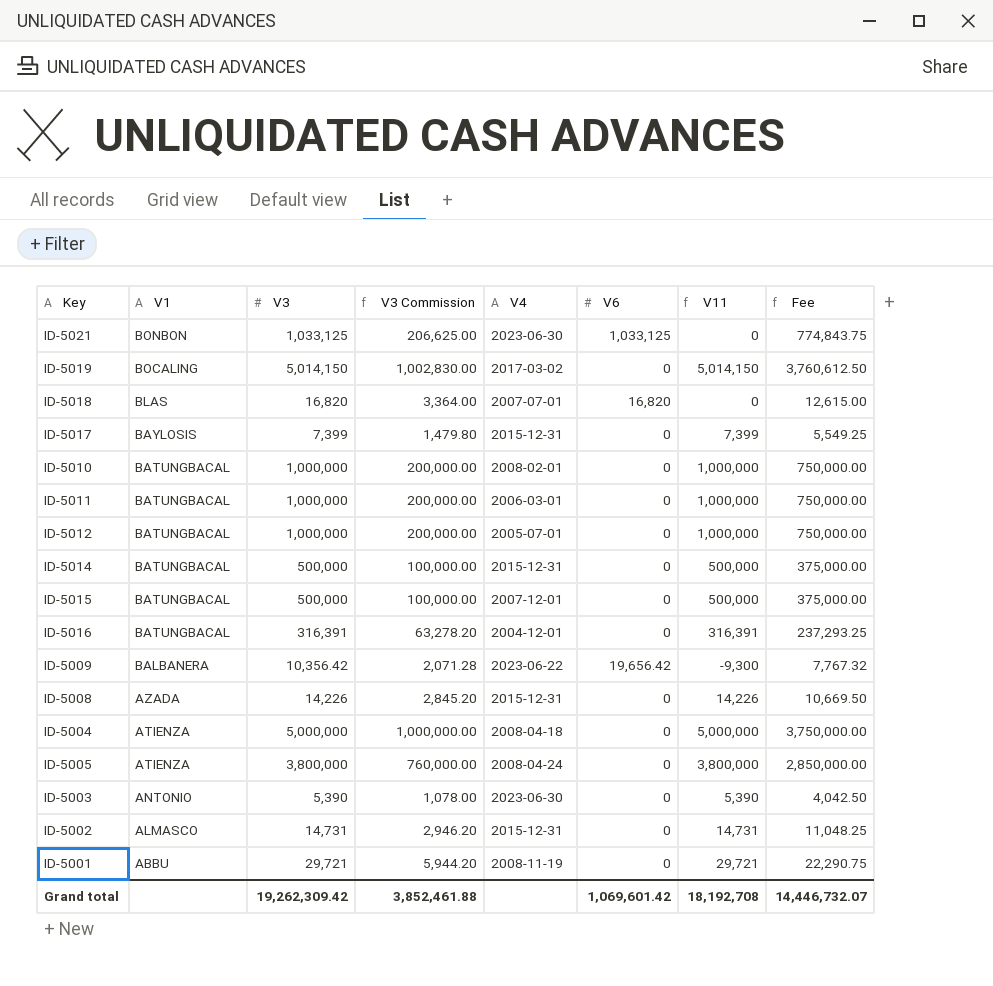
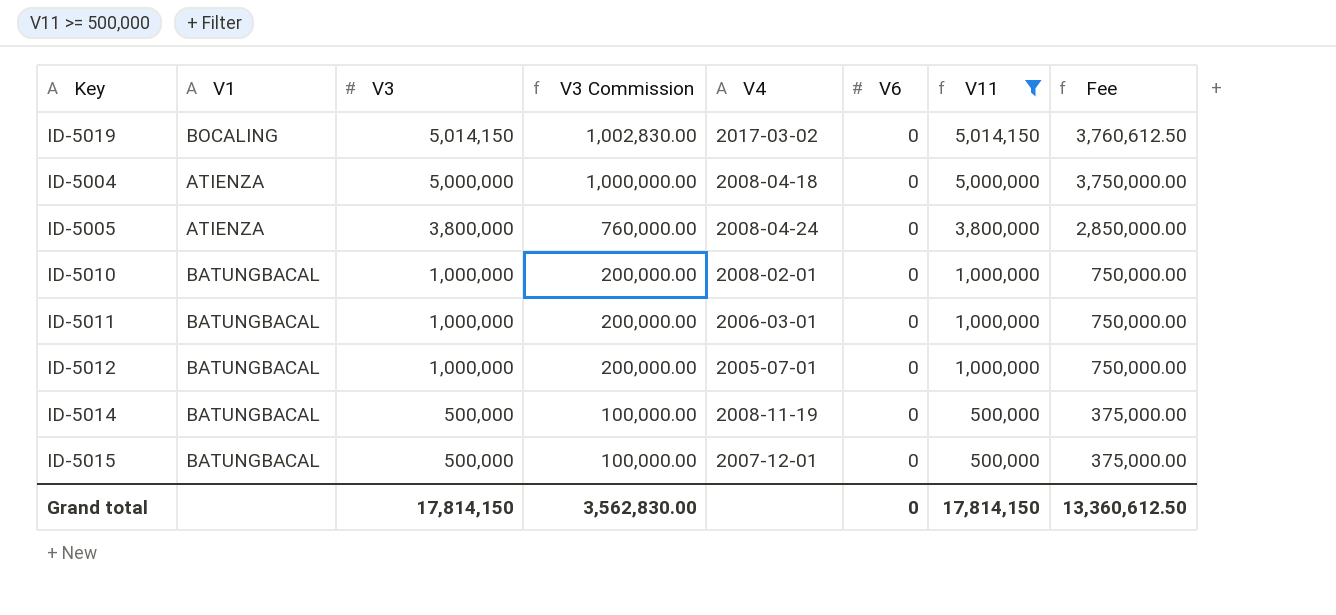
filter: none -> V11 >= 500,000
row order: V1 descending -> V3 descending
ID-5014 | V4: 2015-12-31 -> 2008-11-19
Grand total | V3: 19,262,309.42 -> 17,814,150
Grand total | V3 Commission: 3,852,461.88 -> 3,562,830.00
Grand total | V6: 1,069,601.42 -> 0
Grand total | V11: 18,192,708 -> 17,814,150
Grand total | Fee: 14,446,732.07 -> 13,360,612.50

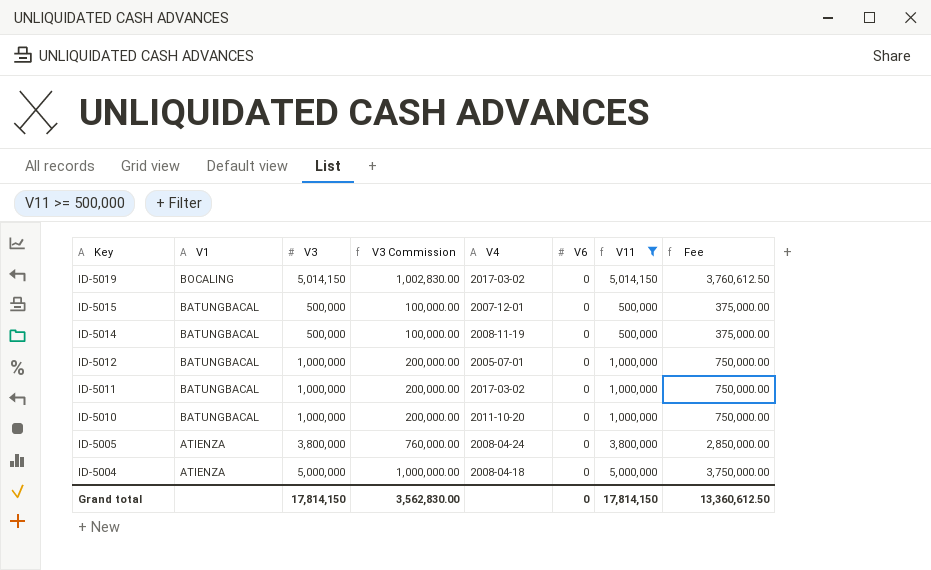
row order: V3 descending -> Key descending
ID-5011 | V4: 2006-03-01 -> 2017-03-02
ID-5010 | V4: 2008-02-01 -> 2011-10-20

